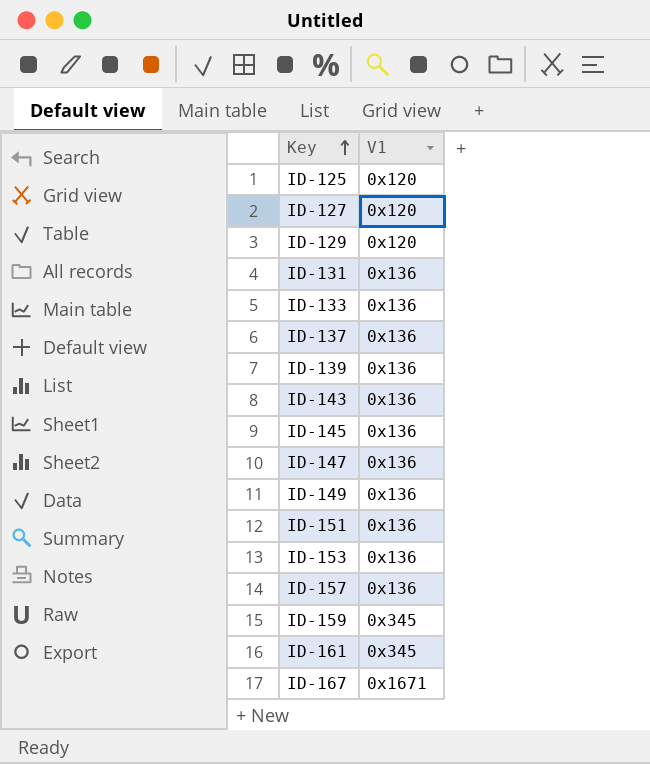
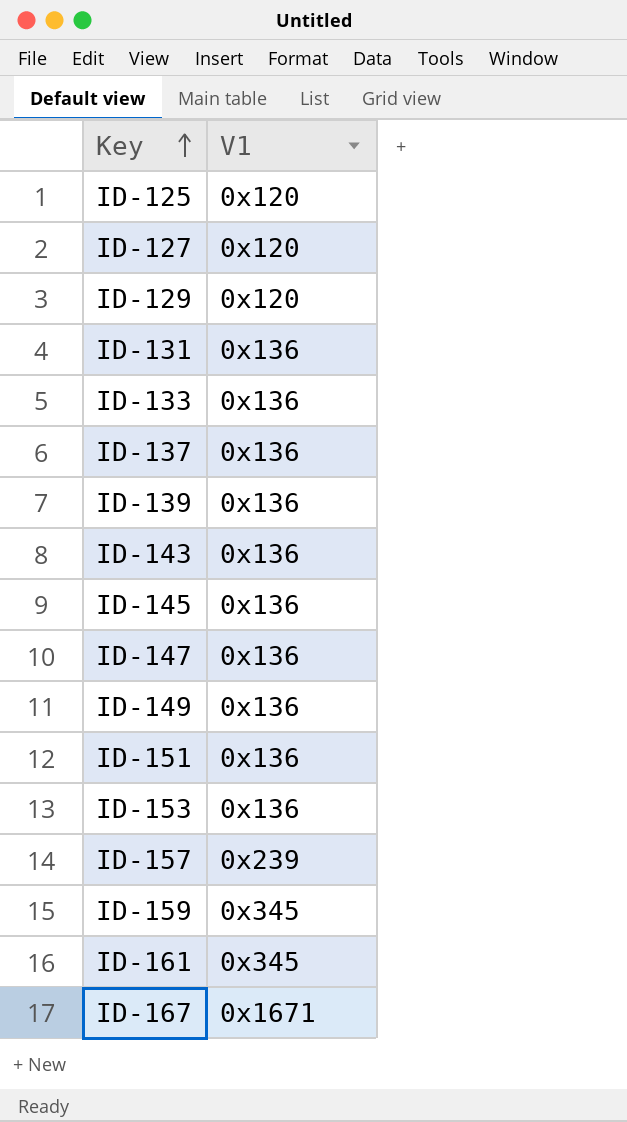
ID-157 | V1: 0x136 -> 0x239

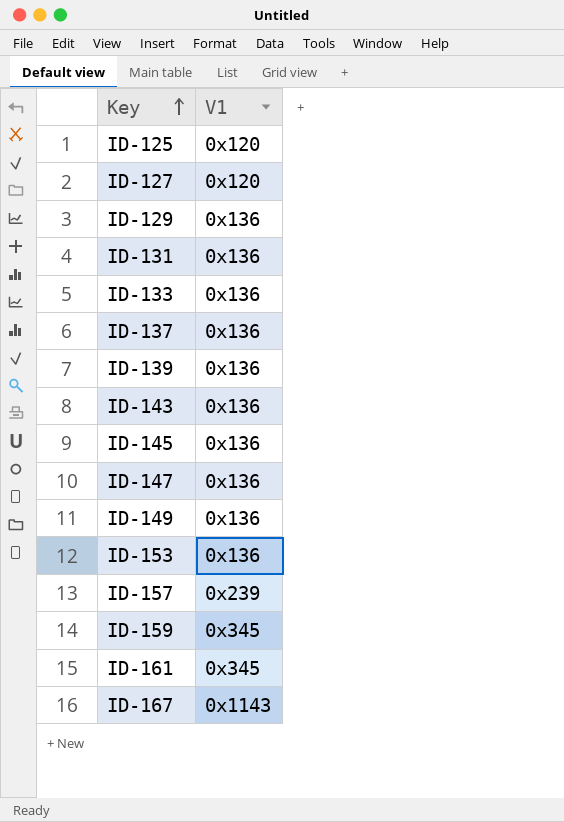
row ID-151: 0x136 -> none
ID-129 | V1: 0x120 -> 0x136
ID-167 | V1: 0x1671 -> 0x1143

